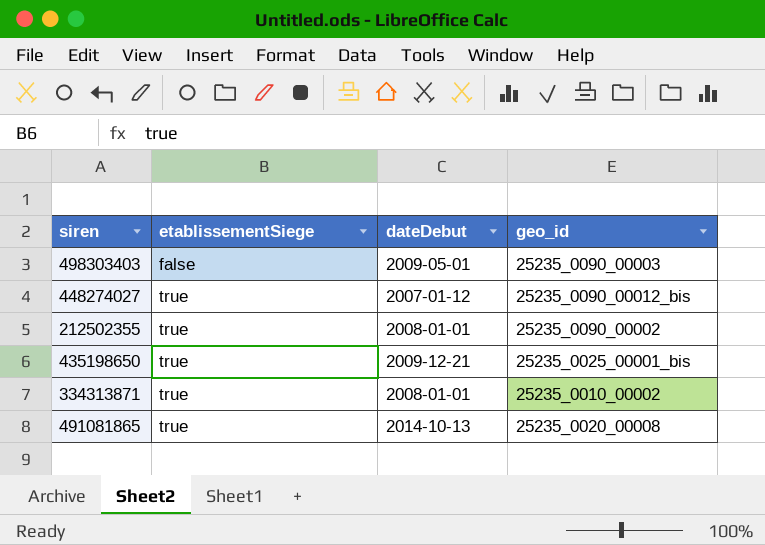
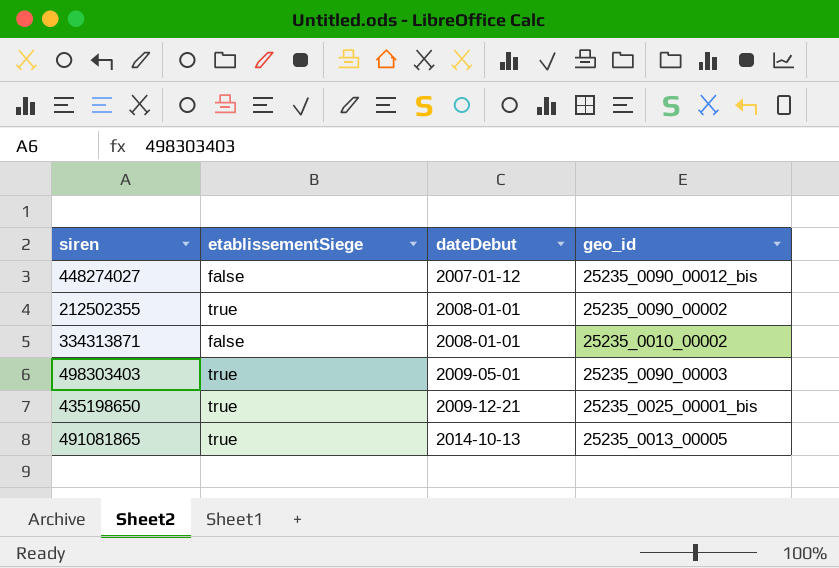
row order: etablissementSiege ascending -> dateDebut ascending
448274027 | etablissementSiege: true -> false
334313871 | etablissementSiege: true -> false
498303403 | etablissementSiege: false -> true
491081865 | geo_id: 25235_0020_00008 -> 25235_0013_00005

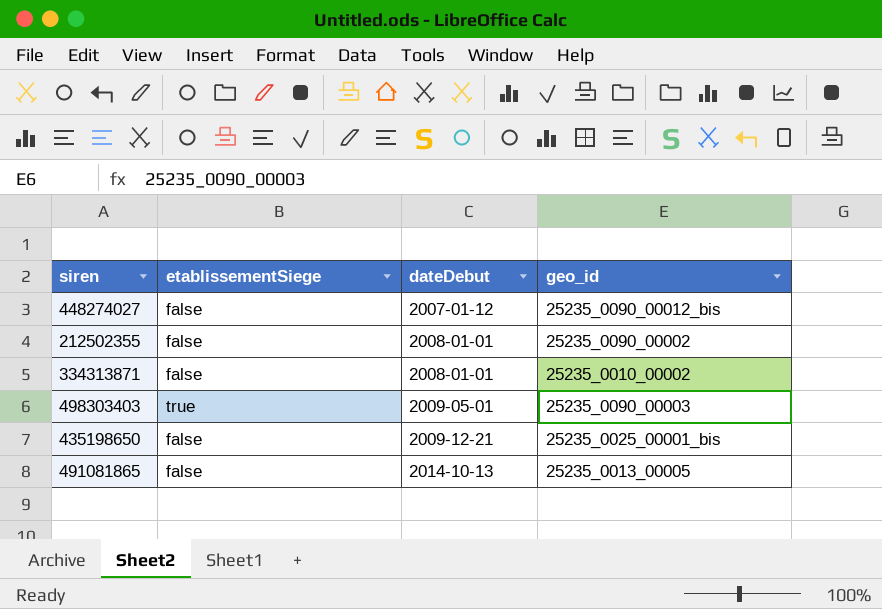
212502355 | etablissementSiege: true -> false
435198650 | etablissementSiege: true -> false
491081865 | etablissementSiege: true -> false

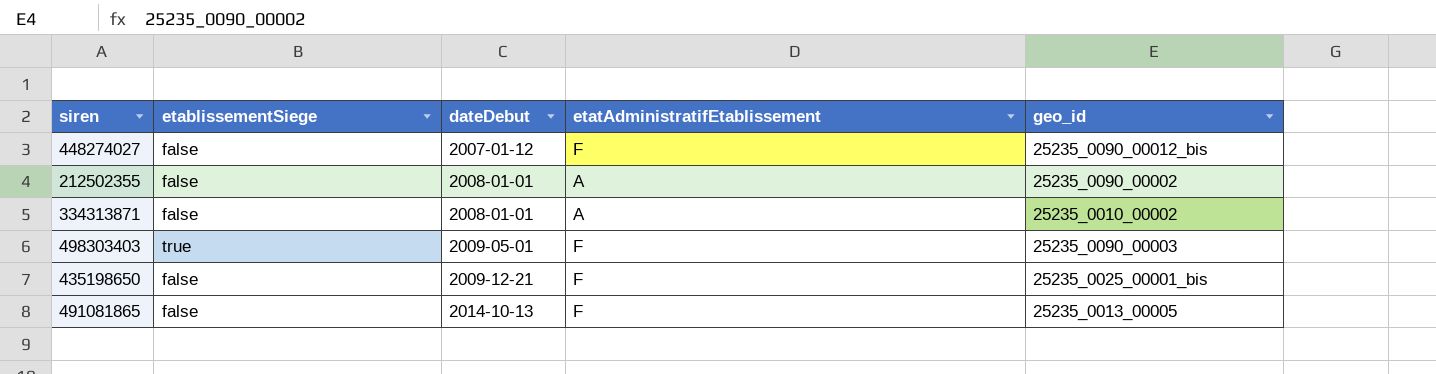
column etatAdministratifEtablissement | position: none -> 4

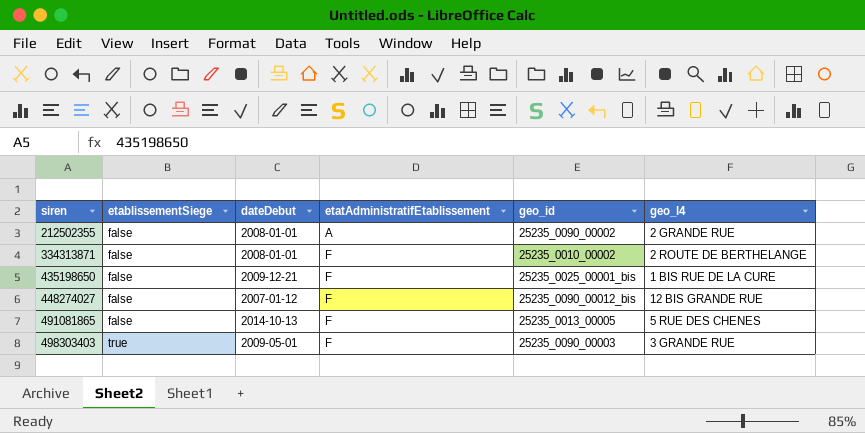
row order: dateDebut ascending -> siren ascending
column geo_l4 | position: none -> 6
334313871 | etatAdministratifEtablissement: A -> F

